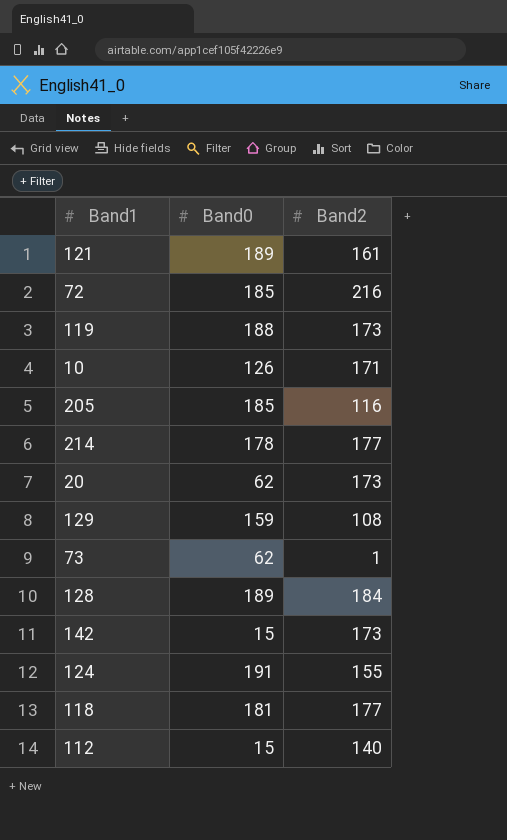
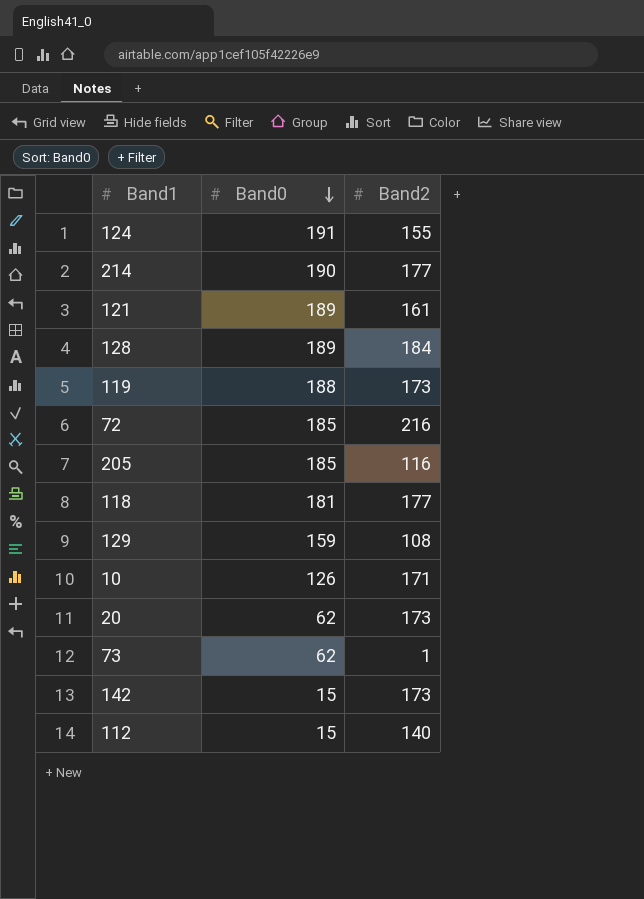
row order: none -> Band0 descending
214 | Band0: 178 -> 190

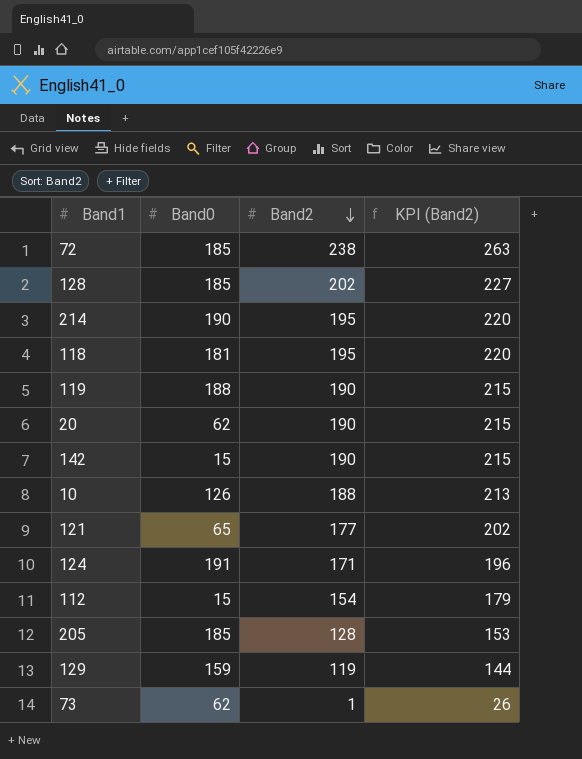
row order: Band0 descending -> Band2 descending
column KPI (Band2) | formula: none -> [Band2] + 25
72 | Band2: 216 -> 238
128 | Band0: 189 -> 185
128 | Band2: 184 -> 202
214 | Band2: 177 -> 195
118 | Band2: 177 -> 195
119 | Band2: 173 -> 190
20 | Band2: 173 -> 190
142 | Band2: 173 -> 190
10 | Band2: 171 -> 188
121 | Band0: 189 -> 65
121 | Band2: 161 -> 177
124 | Band2: 155 -> 171
112 | Band2: 140 -> 154
205 | Band2: 116 -> 128
129 | Band2: 108 -> 119

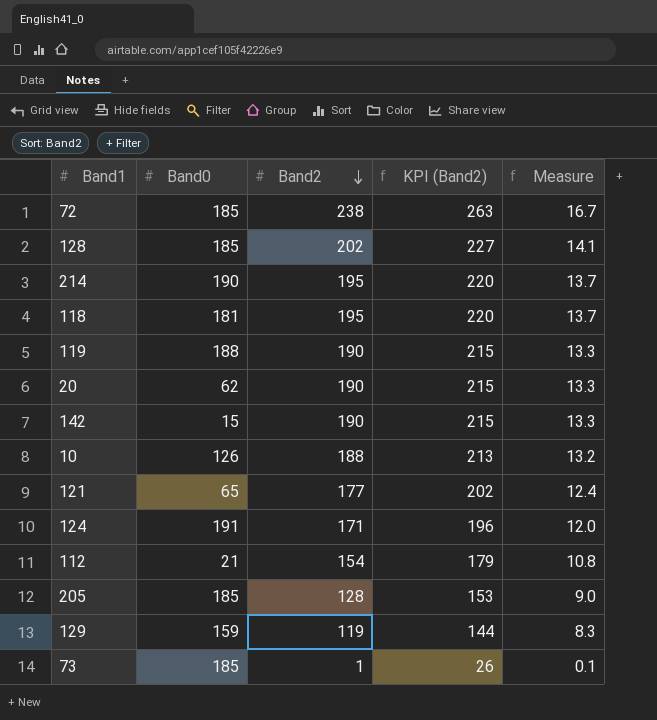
column Measure | formula: none -> [Band2] * 0.07
112 | Band0: 15 -> 21
73 | Band0: 62 -> 185

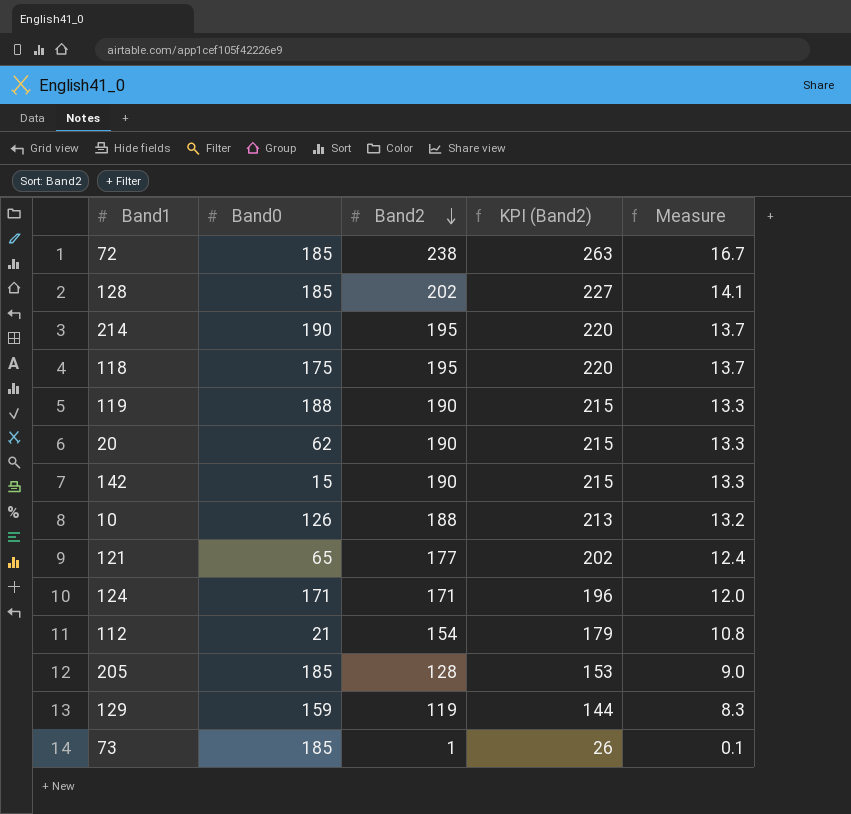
118 | Band0: 181 -> 175
124 | Band0: 191 -> 171

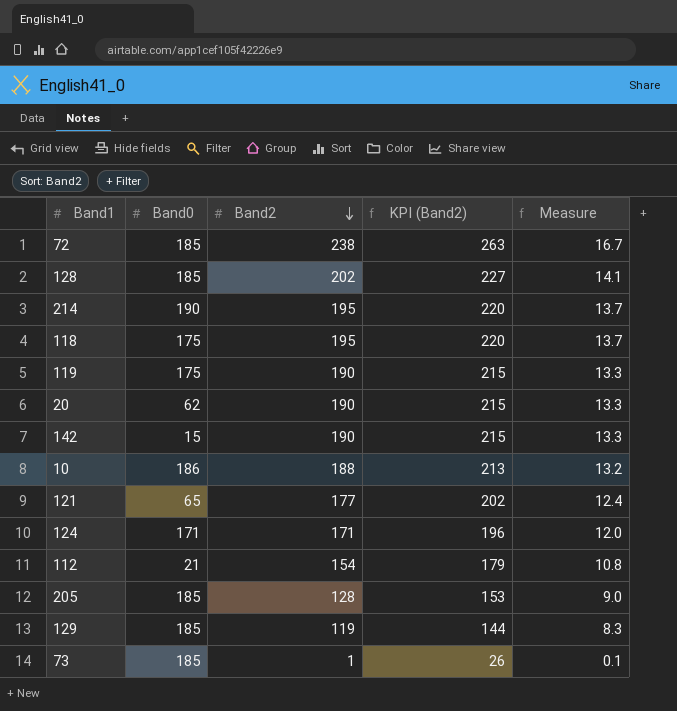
119 | Band0: 188 -> 175
10 | Band0: 126 -> 186
129 | Band0: 159 -> 185

